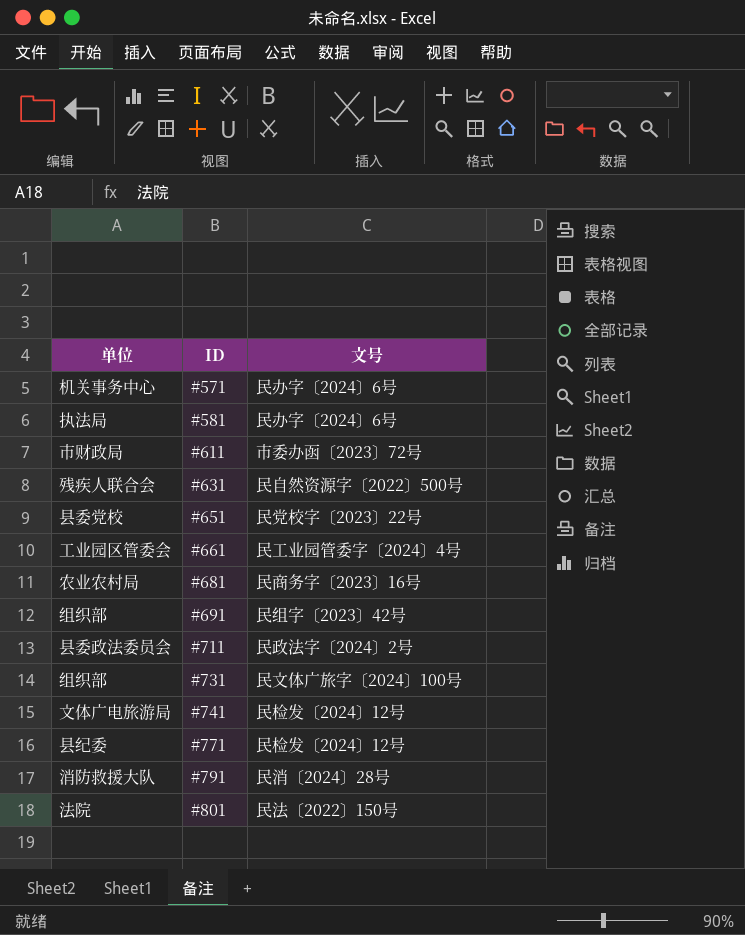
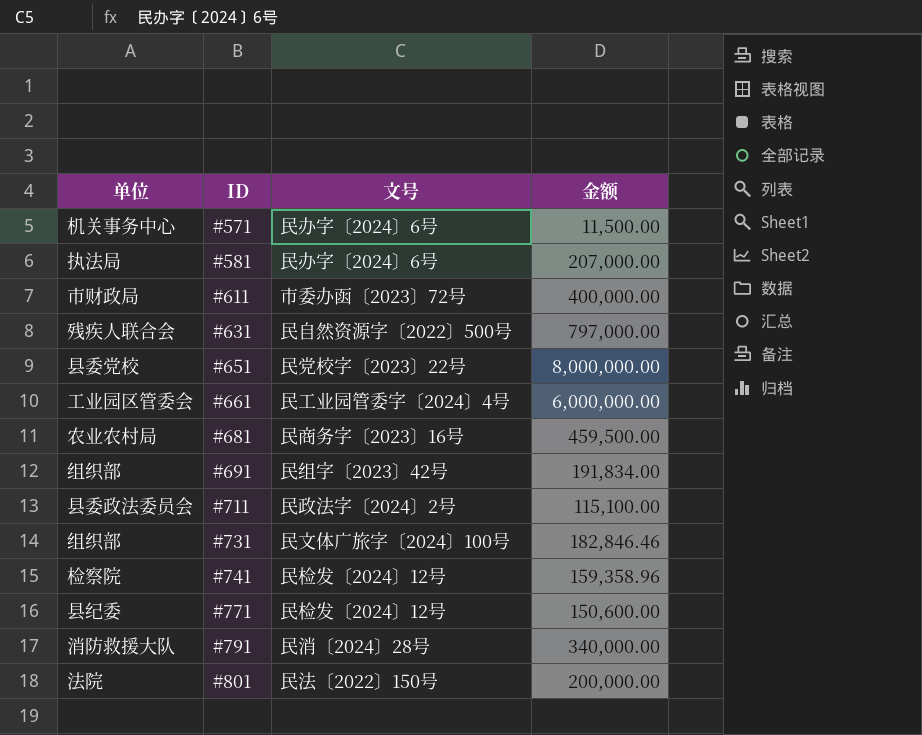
column 金额 | position: none -> 4
#741 | 单位: 文体广电旅游局 -> 检察院

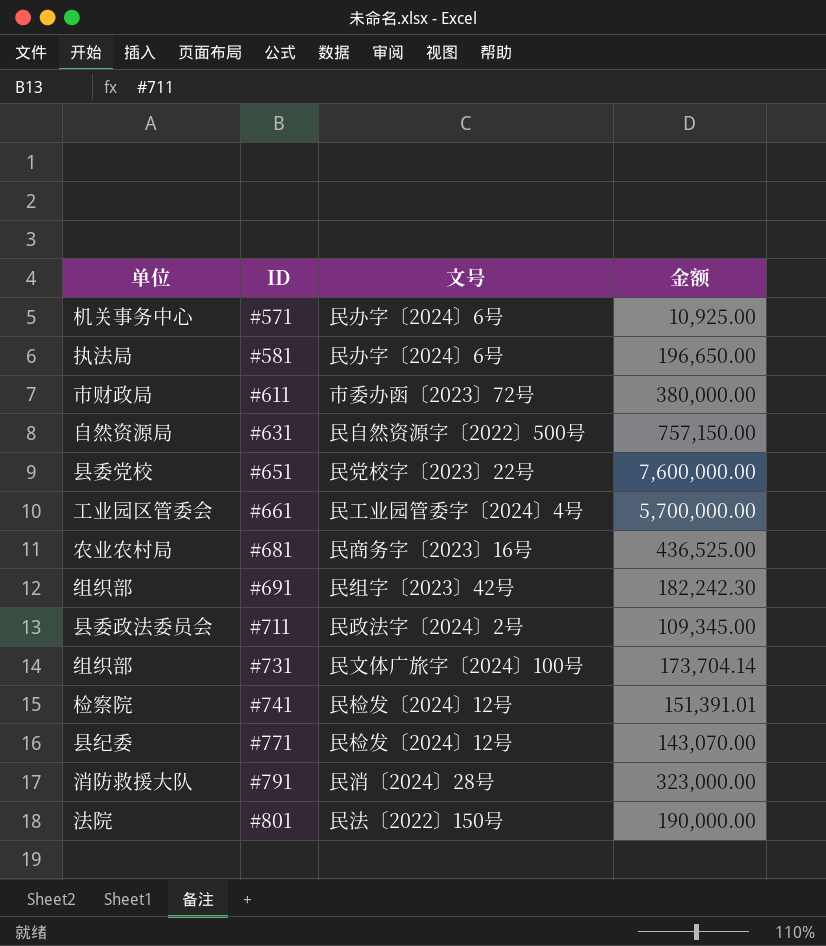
#571 | 金额: 11,500.00 -> 10,925.00
#581 | 金额: 207,000.00 -> 196,650.00
#611 | 金额: 400,000.00 -> 380,000.00
#631 | 单位: 残疾人联合会 -> 自然资源局
#631 | 金额: 797,000.00 -> 757,150.00
#651 | 金额: 8,000,000.00 -> 7,600,000.00
#661 | 金额: 6,000,000.00 -> 5,700,000.00
#681 | 金额: 459,500.00 -> 436,525.00
#691 | 金额: 191,834.00 -> 182,242.30
#711 | 金额: 115,100.00 -> 109,345.00
#731 | 金额: 182,846.46 -> 173,704.14
#741 | 金额: 159,358.96 -> 151,391.01
#771 | 金额: 150,600.00 -> 143,070.00
#791 | 金额: 340,000.00 -> 323,000.00
#801 | 金额: 200,000.00 -> 190,000.00

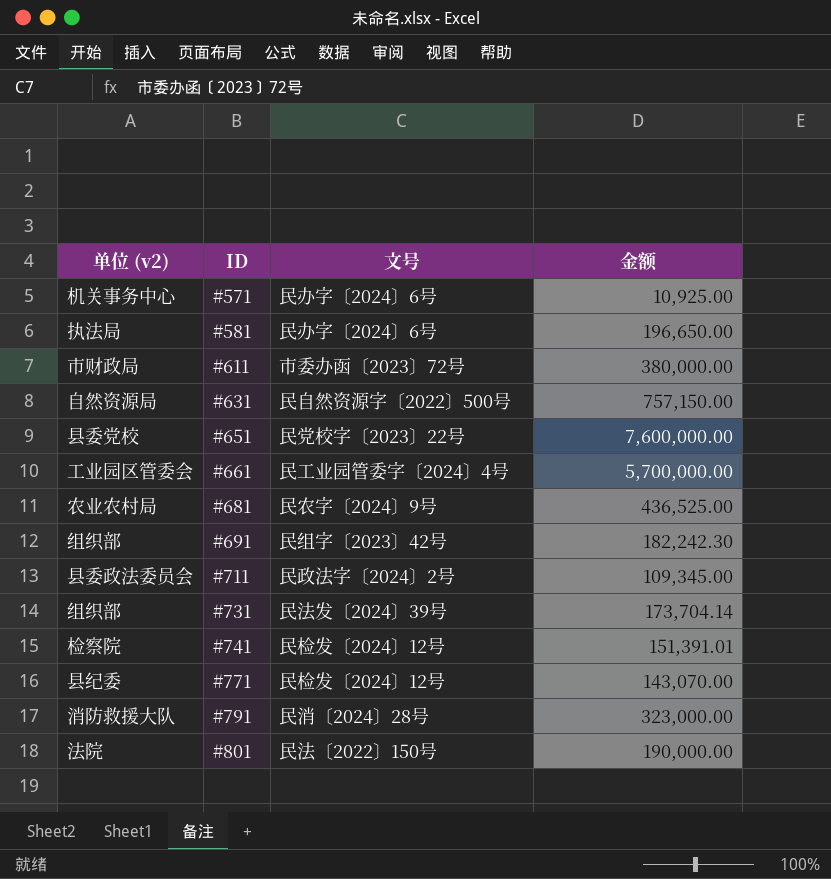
column name: 单位 -> 单位 (v2)
#681 | 文号: 民商务字〔2023〕16号 -> 民农字〔2024〕9号
#731 | 文号: 民文体广旅字〔2024〕100号 -> 民法发〔2024〕39号

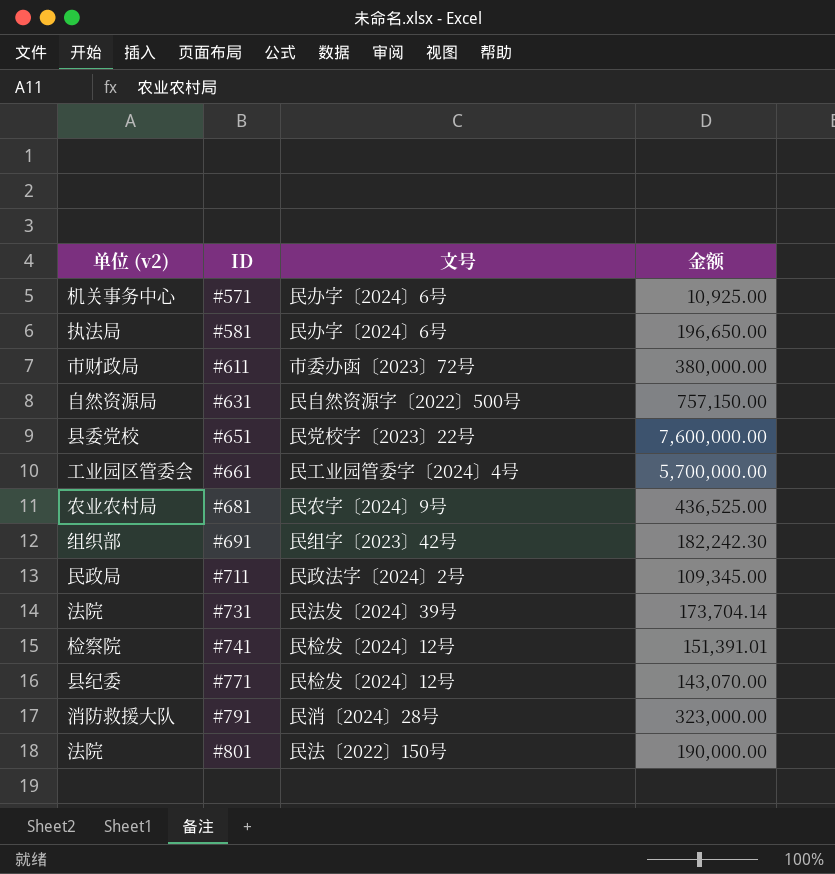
#711 | 单位 (v2): 县委政法委员会 -> 民政局
#731 | 单位 (v2): 组织部 -> 法院

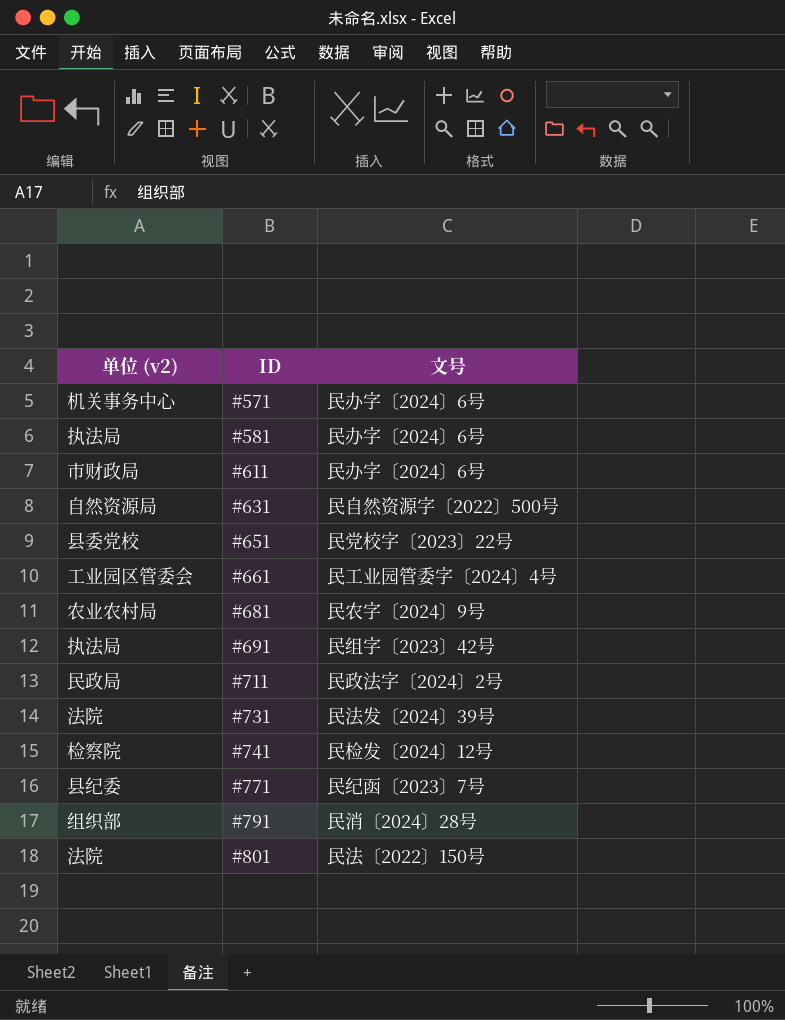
column 金额 | position: 4 -> none
#611 | 文号: 市委办函〔2023〕72号 -> 民办字〔2024〕6号
#691 | 单位 (v2): 组织部 -> 执法局
#771 | 文号: 民检发〔2024〕12号 -> 民纪函〔2023〕7号
#791 | 单位 (v2): 消防救援大队 -> 组织部

